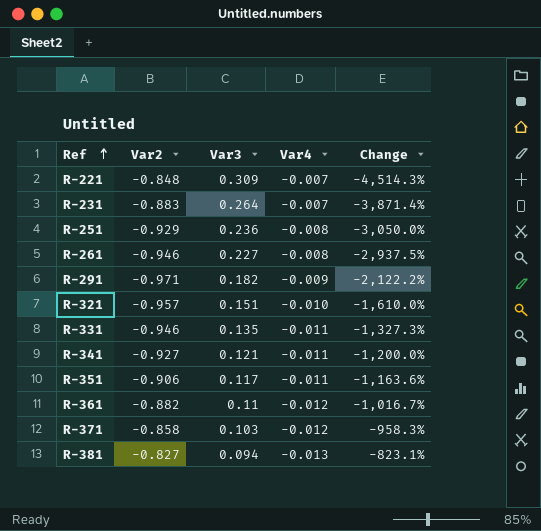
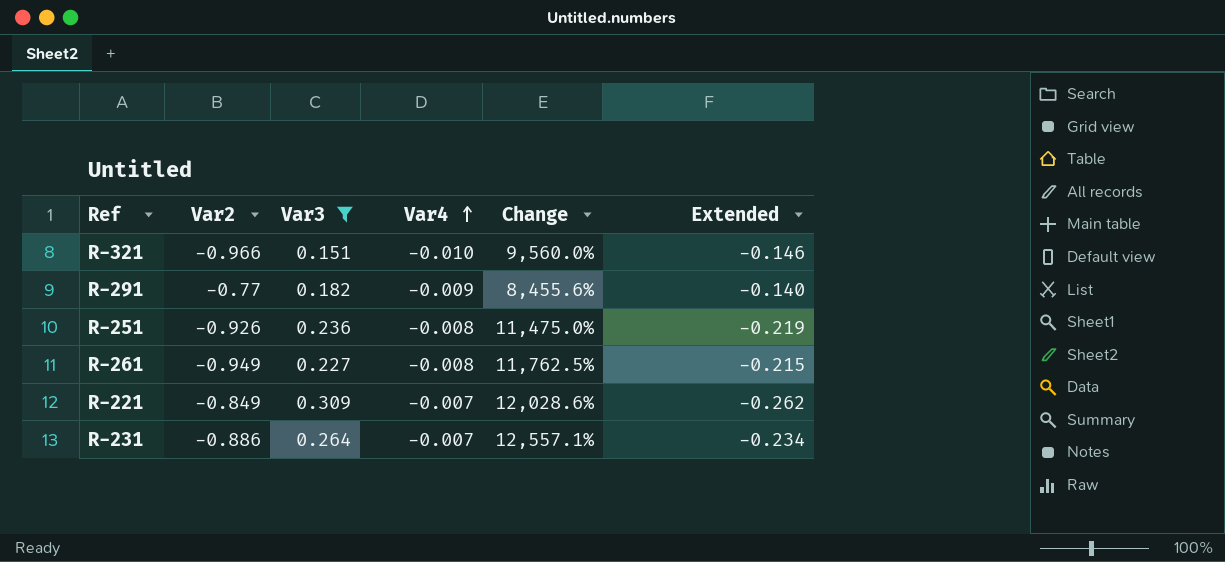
filter: none -> Var3 >= 0.151
row order: Ref ascending -> Var4 ascending
column Change | formula: ([Var3] - [Var4]) / [Var4] -> ([Var2] - [Var4]) / [Var4]
column Extended | formula: none -> [Var2] * [Var3]
R-321 | Var2: -0.957 -> -0.966
R-291 | Var2: -0.971 -> -0.77
R-251 | Var2: -0.929 -> -0.926
R-261 | Var2: -0.946 -> -0.949
R-221 | Var2: -0.848 -> -0.849
R-231 | Var2: -0.883 -> -0.886

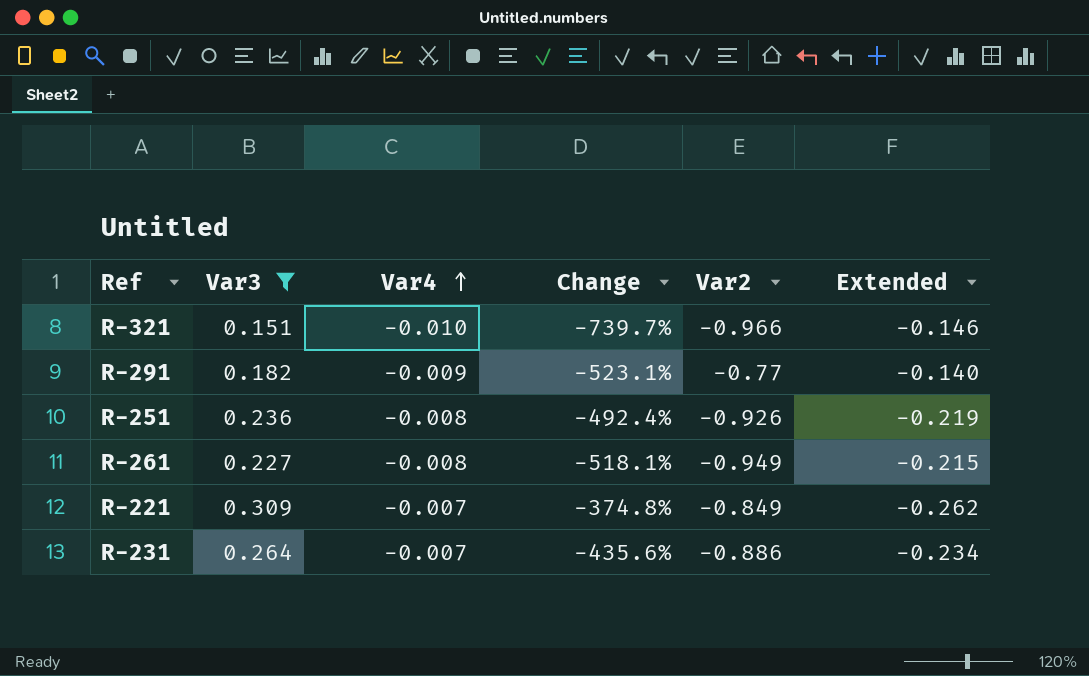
column Change | formula: ([Var2] - [Var4]) / [Var4] -> ([Var2] - [Var3]) / [Var3]
column Var2 | position: 2 -> 5

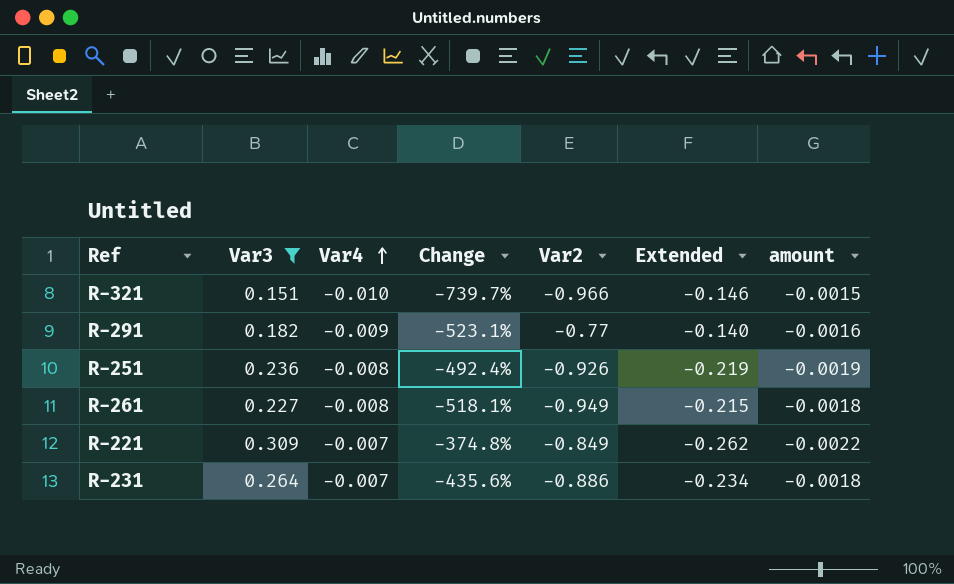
column amount | formula: none -> [Var3] * [Var4]

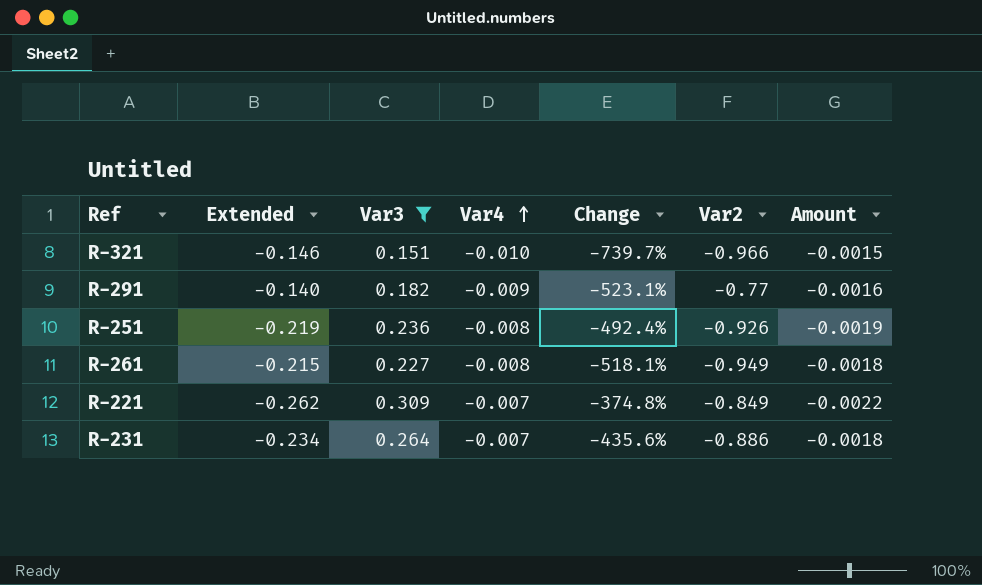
column Extended | position: 6 -> 2
column name: amount -> Amount

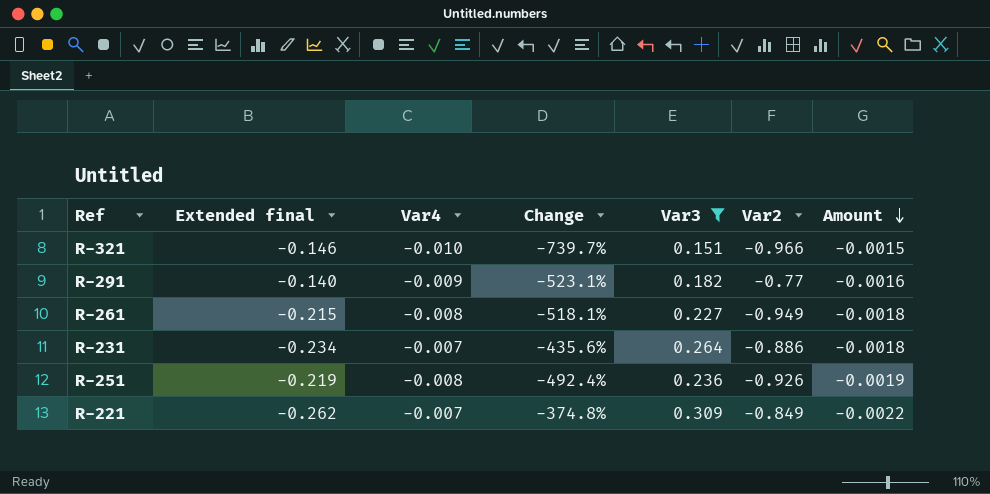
row order: Var4 ascending -> Amount descending
column name: Extended -> Extended final
column Var3 | position: 3 -> 5

